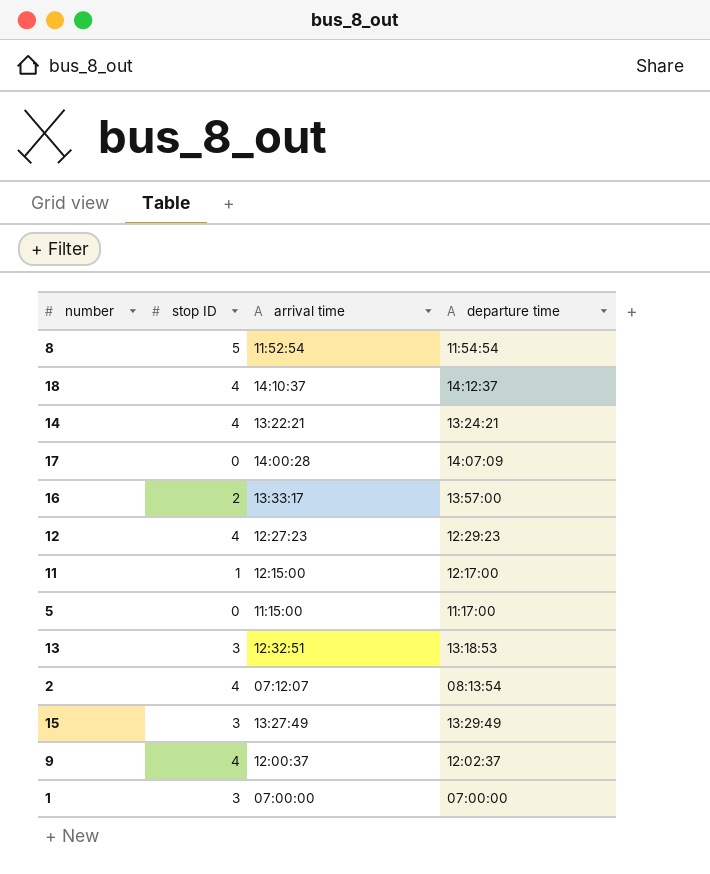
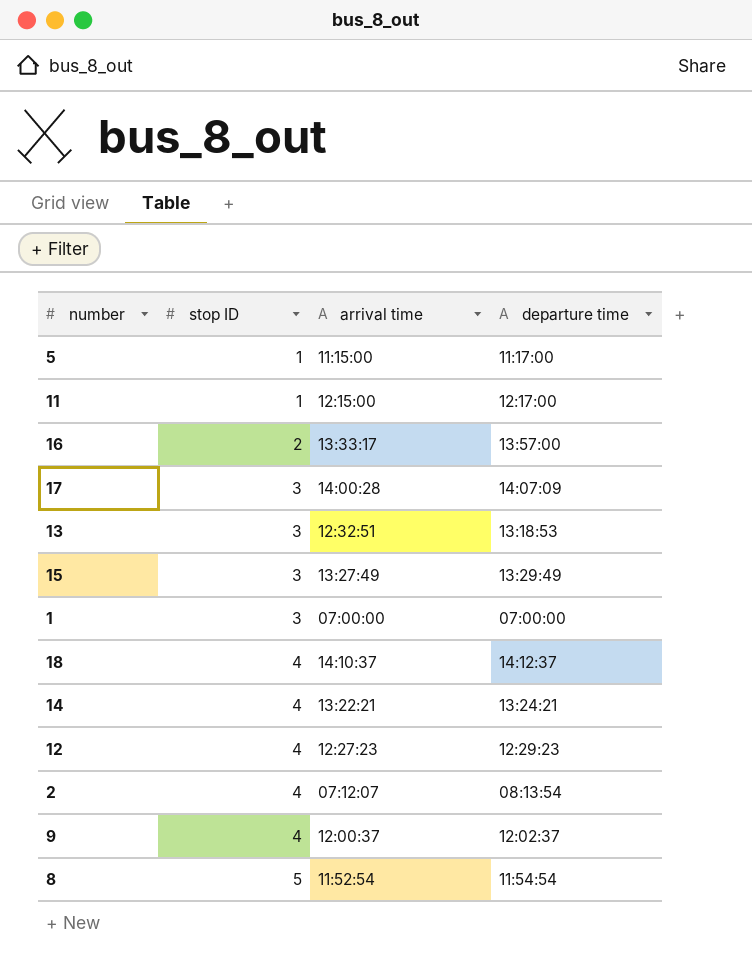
row order: none -> stop ID ascending
5 | stop ID: 0 -> 1
17 | stop ID: 0 -> 3

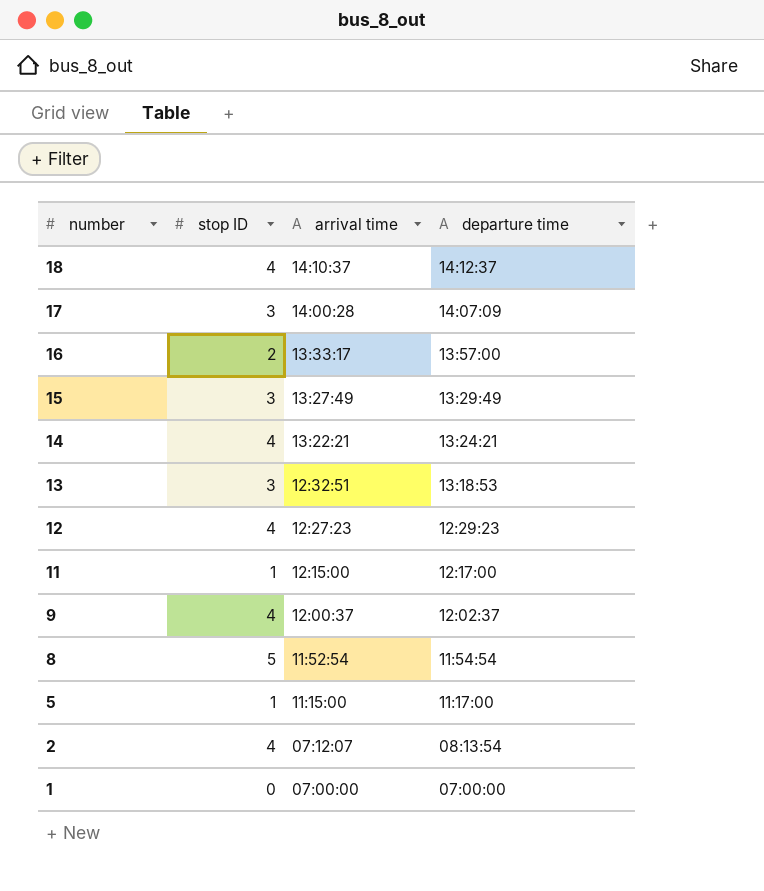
row order: stop ID ascending -> number descending
1 | stop ID: 3 -> 0

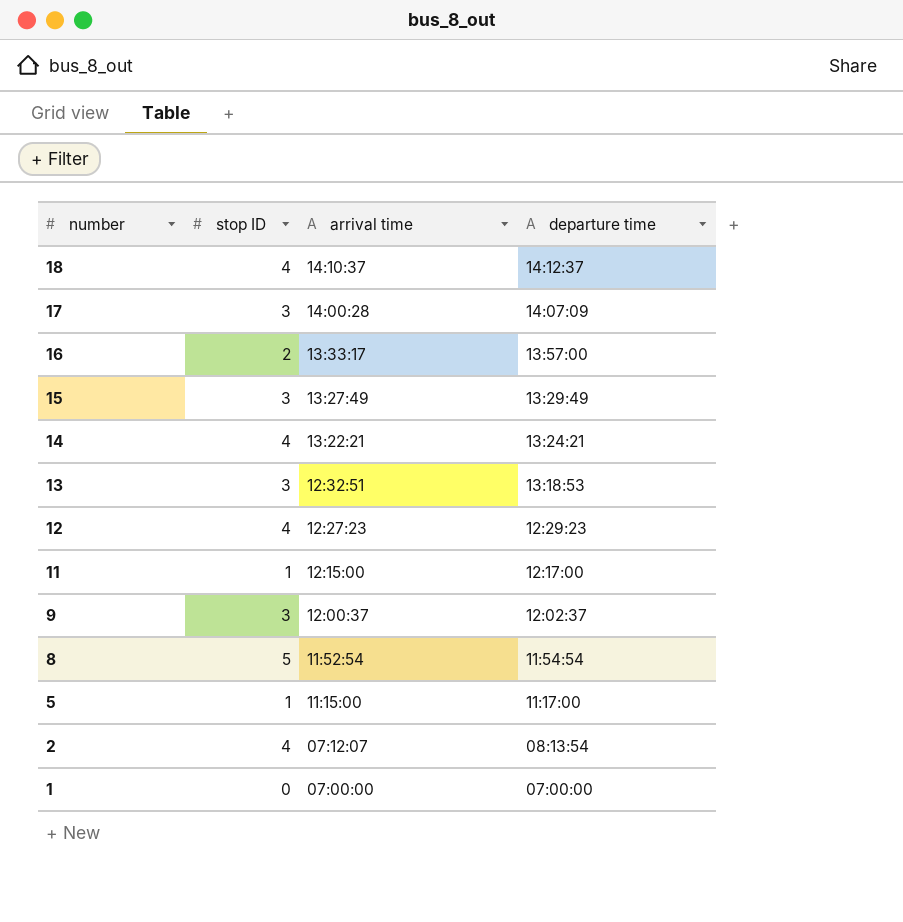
9 | stop ID: 4 -> 3

